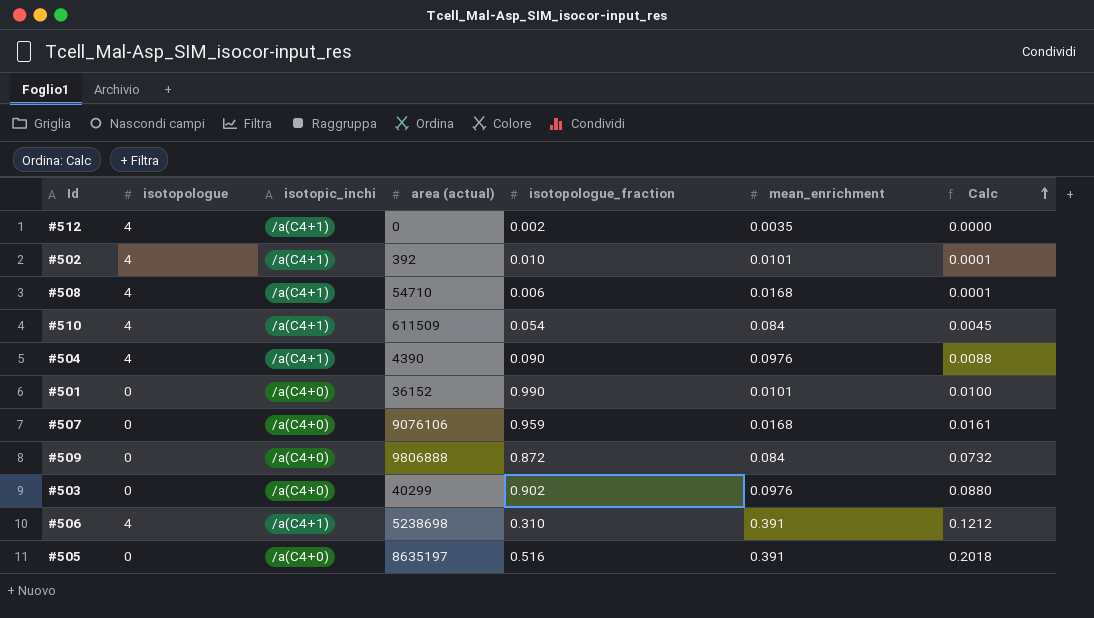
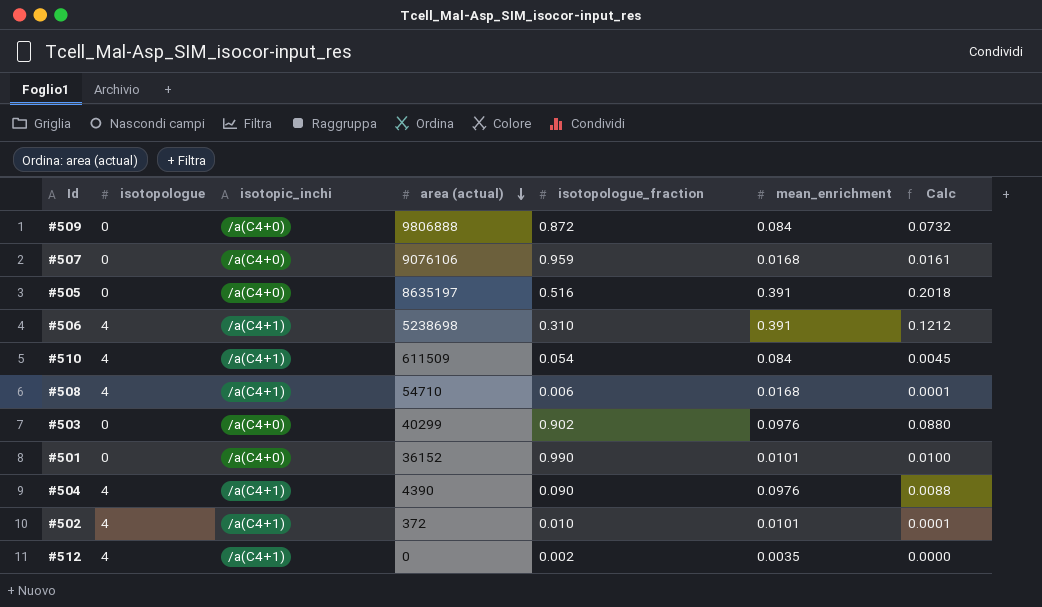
row order: Calc ascending -> area (actual) descending
#502 | area (actual): 392 -> 372

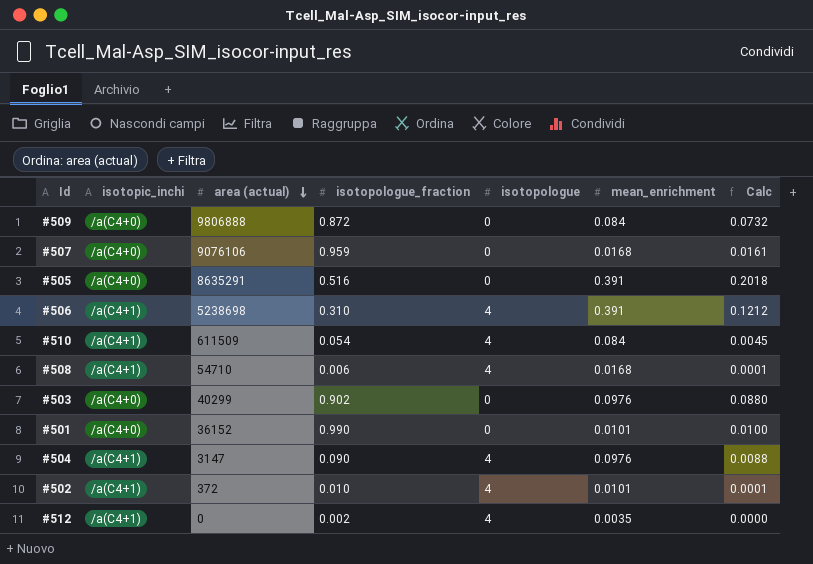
column isotopologue | position: 2 -> 5
#505 | area (actual): 8635197 -> 8635291
#504 | area (actual): 4390 -> 3147

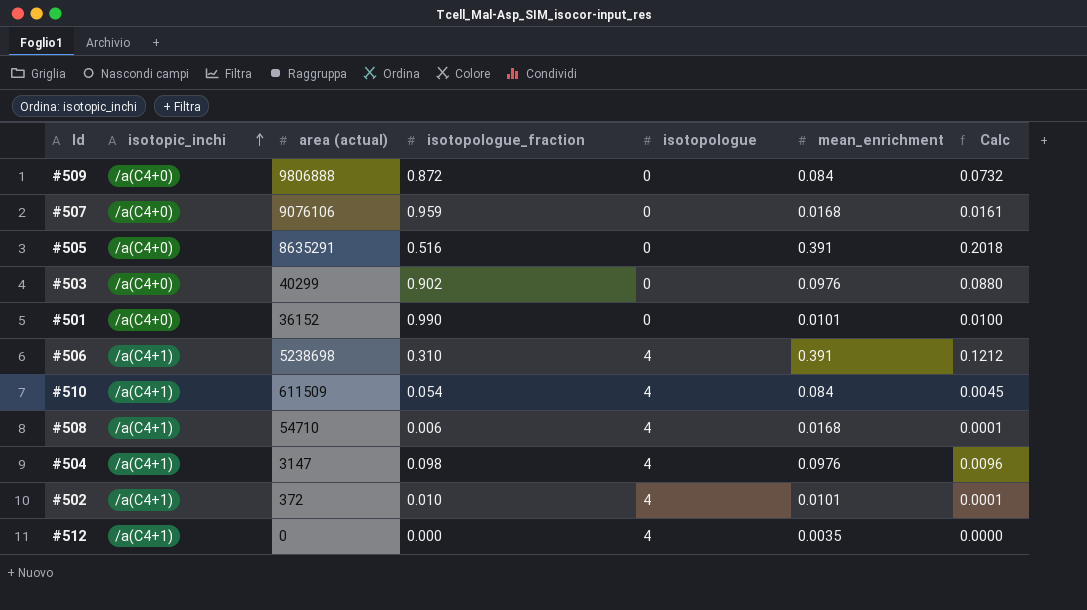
row order: area (actual) descending -> isotopic_inchi ascending
#504 | isotopologue_fraction: 0.090 -> 0.098
#504 | Calc: 0.0088 -> 0.0096
#512 | isotopologue_fraction: 0.002 -> 0.000

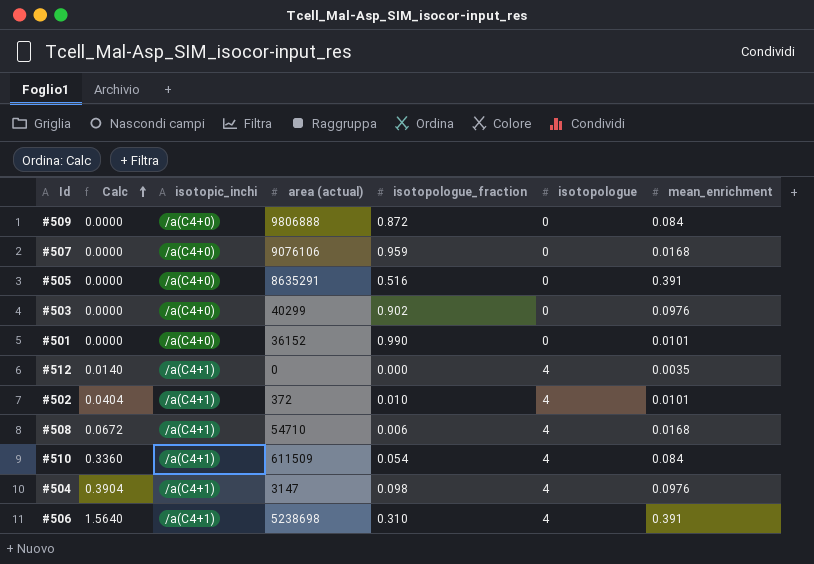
row order: isotopic_inchi ascending -> Calc ascending
column Calc | formula: [isotopologue_fraction] * [mean_enrichment] -> [isotopologue] * [mean_enrichment]
column Calc | position: 7 -> 2

